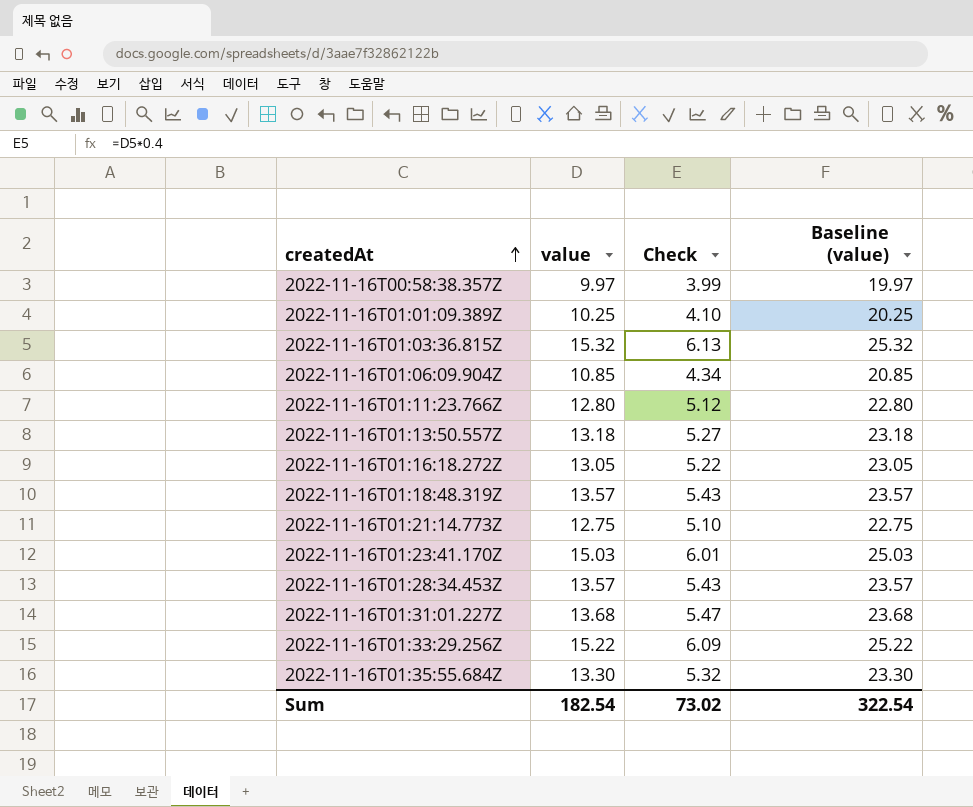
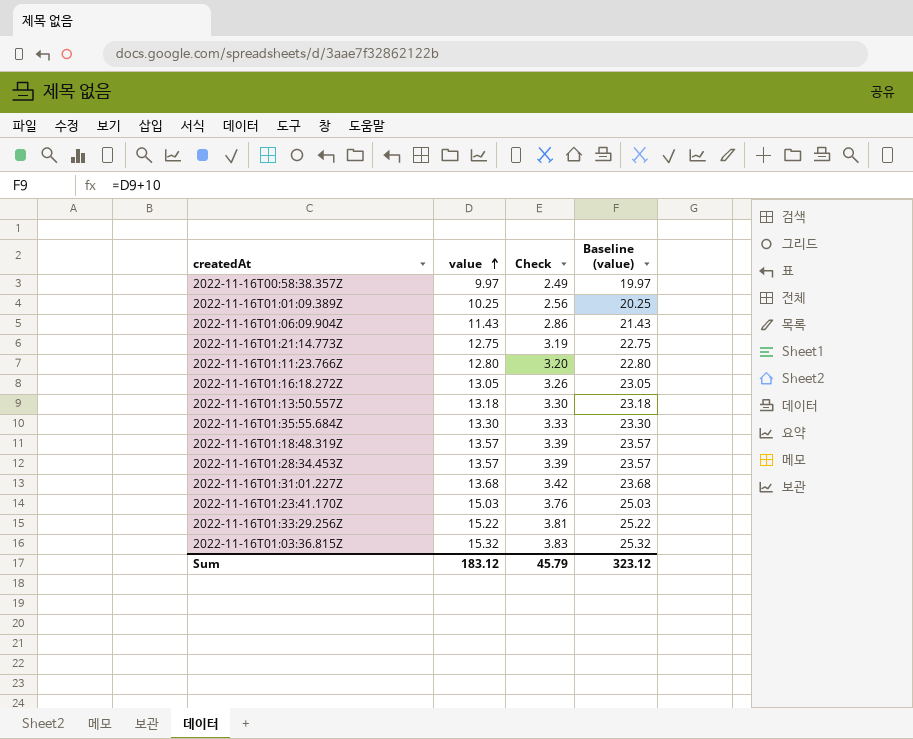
row order: createdAt ascending -> value ascending
column Check | formula: [value] * 0.4 -> [value] * 0.25
2022-11-16T01:06:09.904Z | value: 10.85 -> 11.43
2022-11-16T01:06:09.904Z | Baseline (value): 20.85 -> 21.43
Sum | value: 182.54 -> 183.12
Sum | Check: 73.02 -> 45.79
Sum | Baseline (value): 322.54 -> 323.12

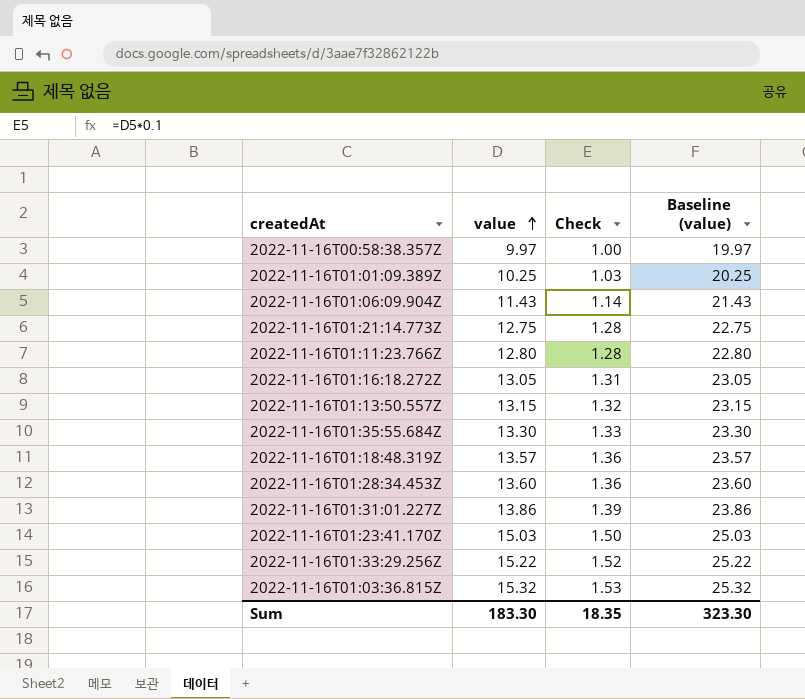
column Check | formula: [value] * 0.25 -> [value] * 0.1
2022-11-16T01:13:50.557Z | value: 13.18 -> 13.15
2022-11-16T01:13:50.557Z | Baseline (value): 23.18 -> 23.15
2022-11-16T01:28:34.453Z | value: 13.57 -> 13.60
2022-11-16T01:28:34.453Z | Baseline (value): 23.57 -> 23.60
2022-11-16T01:31:01.227Z | value: 13.68 -> 13.86
2022-11-16T01:31:01.227Z | Baseline (value): 23.68 -> 23.86
Sum | value: 183.12 -> 183.30
Sum | Check: 45.79 -> 18.35
Sum | Baseline (value): 323.12 -> 323.30

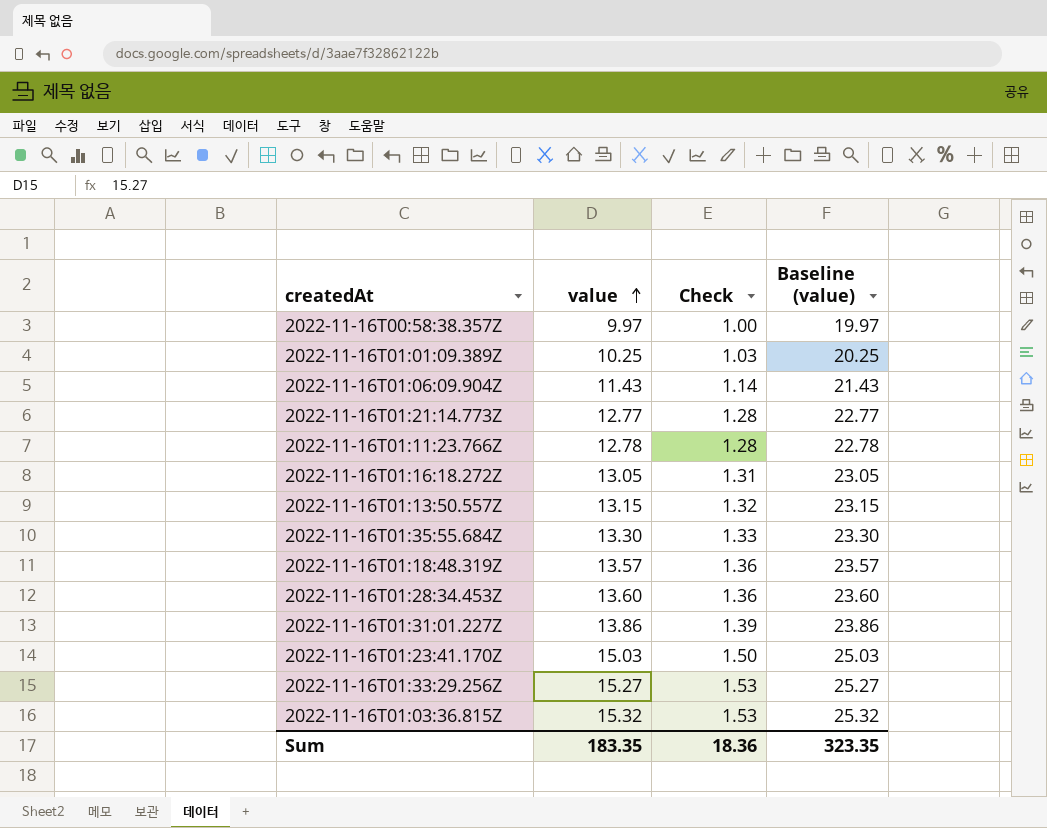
2022-11-16T01:21:14.773Z | value: 12.75 -> 12.77
2022-11-16T01:21:14.773Z | Baseline (value): 22.75 -> 22.77
2022-11-16T01:11:23.766Z | value: 12.80 -> 12.78
2022-11-16T01:11:23.766Z | Baseline (value): 22.80 -> 22.78
2022-11-16T01:33:29.256Z | value: 15.22 -> 15.27
2022-11-16T01:33:29.256Z | Check: 1.52 -> 1.53
2022-11-16T01:33:29.256Z | Baseline (value): 25.22 -> 25.27
Sum | value: 183.30 -> 183.35
Sum | Check: 18.35 -> 18.36
Sum | Baseline (value): 323.30 -> 323.35

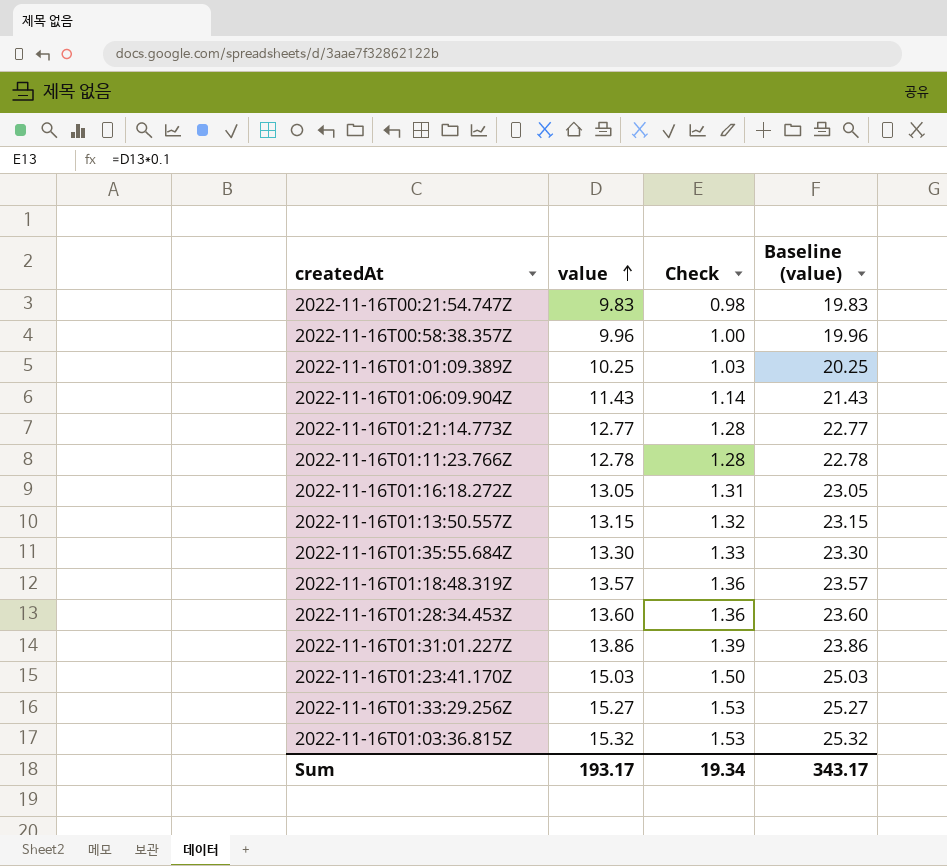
row 2022-11-16T00:21:54.747Z: none -> 9.83 | 0.98 | 19.83
2022-11-16T00:58:38.357Z | value: 9.97 -> 9.96
2022-11-16T00:58:38.357Z | Baseline (value): 19.97 -> 19.96
Sum | value: 183.35 -> 193.17
Sum | Check: 18.36 -> 19.34
Sum | Baseline (value): 323.35 -> 343.17

